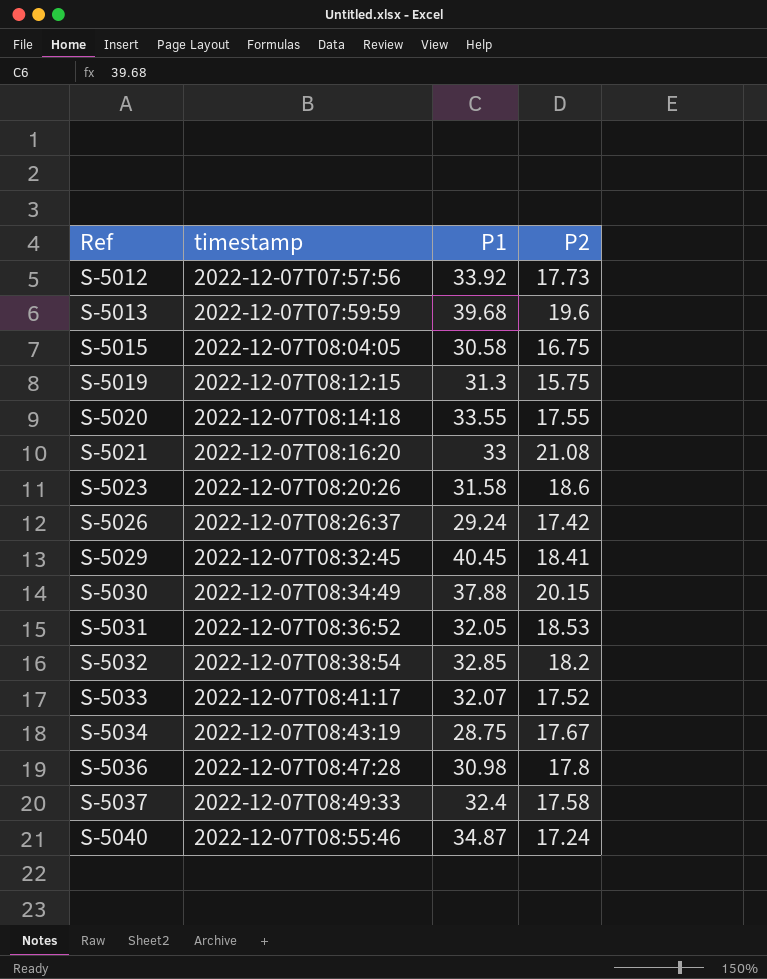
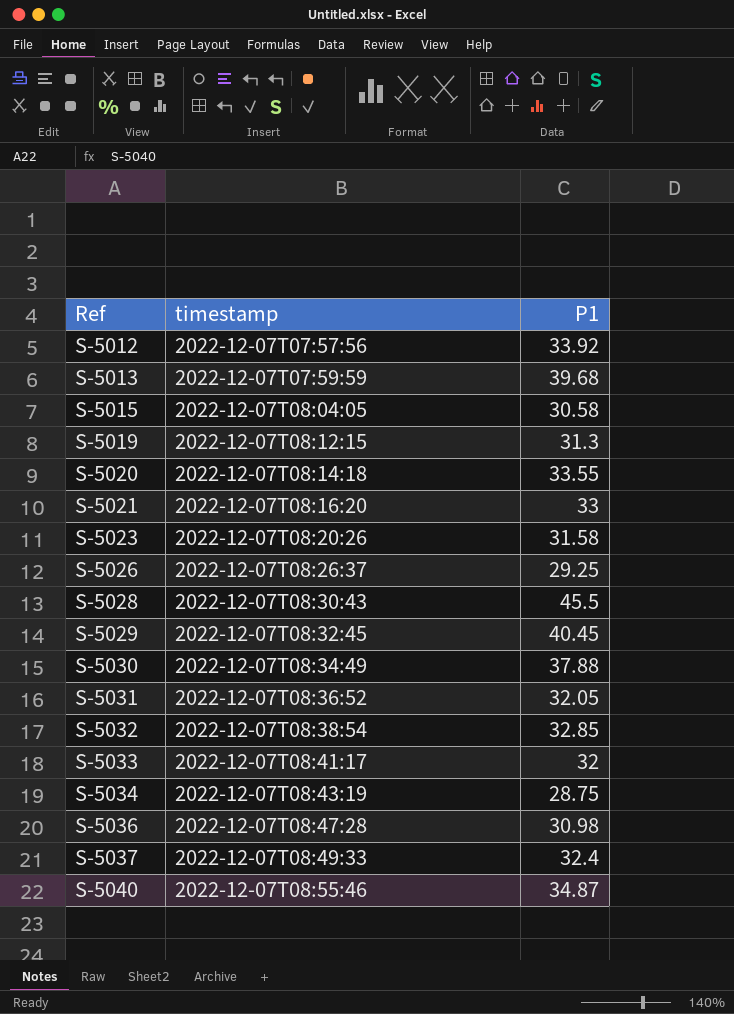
column P2 | position: 4 -> none
S-5026 | P1: 29.24 -> 29.25
row S-5028: none -> 2022-12-07T08:30:43 | 45.5
S-5033 | P1: 32.07 -> 32

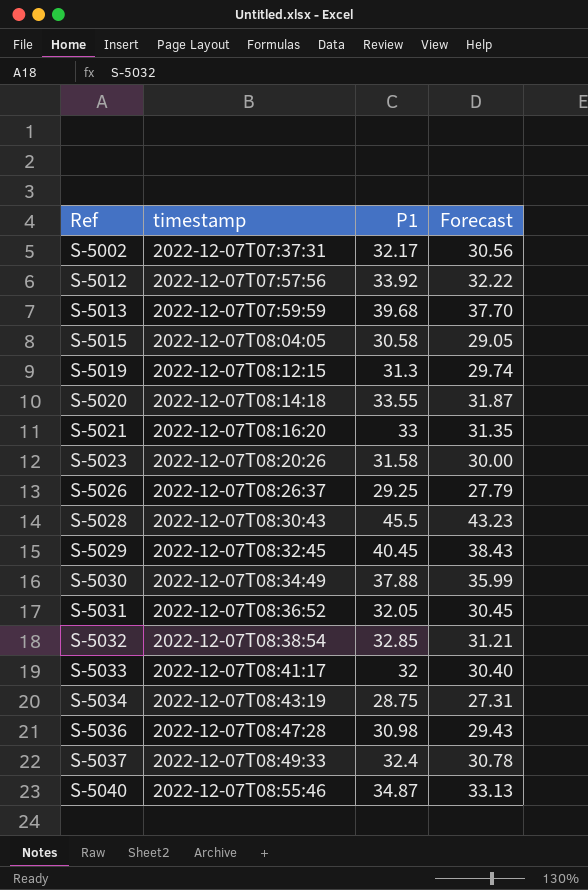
column Forecast | formula: none -> [P1] * 0.95
row S-5002: none -> 2022-12-07T07:37:31 | 32.17 | 30.56

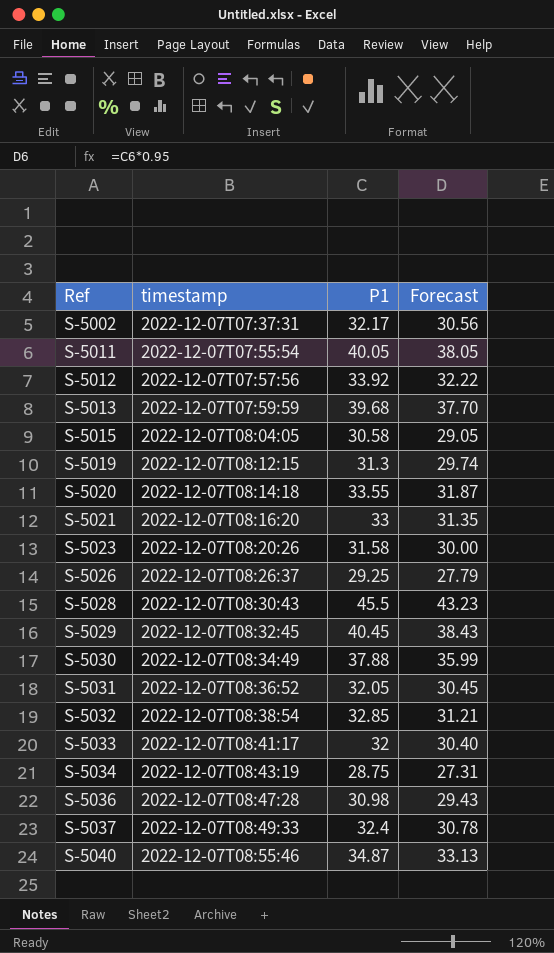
row S-5011: none -> 2022-12-07T07:55:54 | 40.05 | 38.05

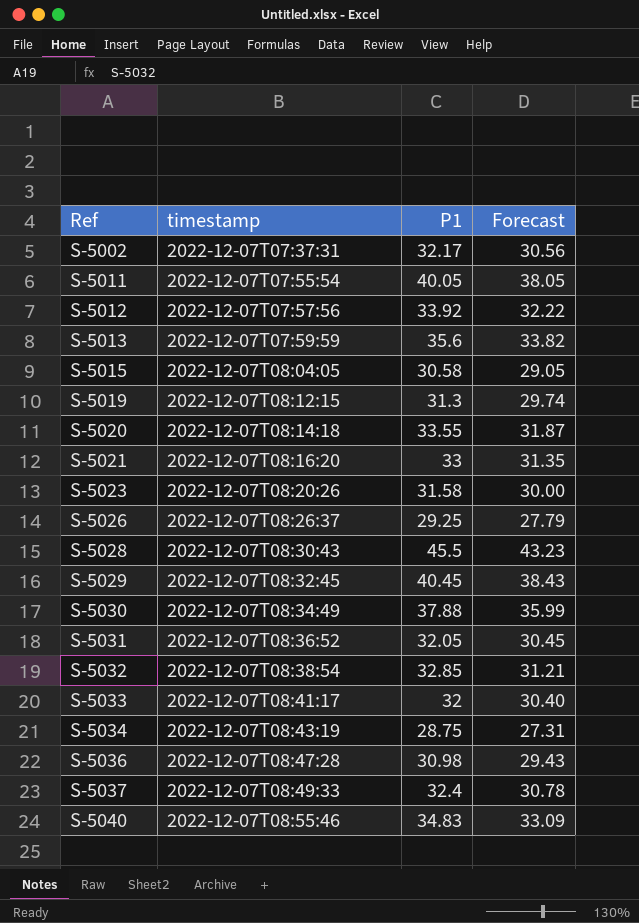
S-5013 | P1: 39.68 -> 35.6
S-5013 | Forecast: 37.70 -> 33.82
S-5040 | P1: 34.87 -> 34.83
S-5040 | Forecast: 33.13 -> 33.09

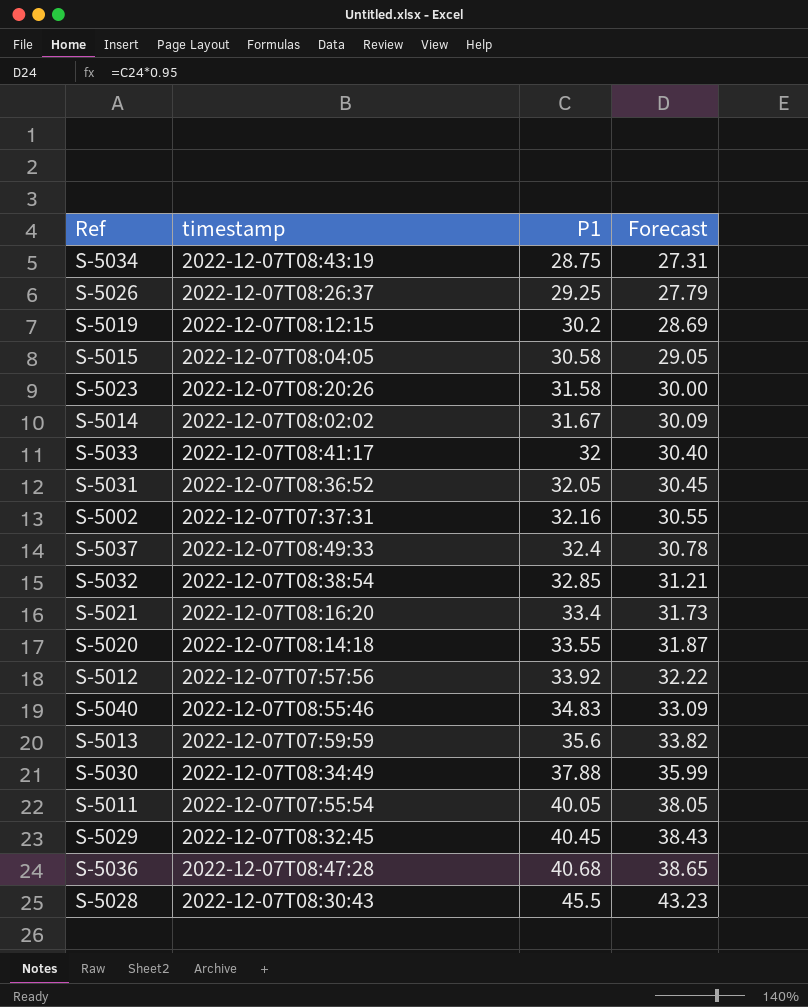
row order: Ref ascending -> P1 ascending
S-5019 | P1: 31.3 -> 30.2
S-5019 | Forecast: 29.74 -> 28.69
row S-5014: none -> 2022-12-07T08:02:02 | 31.67 | 30.09
S-5002 | P1: 32.17 -> 32.16
S-5002 | Forecast: 30.56 -> 30.55
S-5021 | P1: 33 -> 33.4
S-5021 | Forecast: 31.35 -> 31.73
S-5036 | P1: 30.98 -> 40.68
S-5036 | Forecast: 29.43 -> 38.65

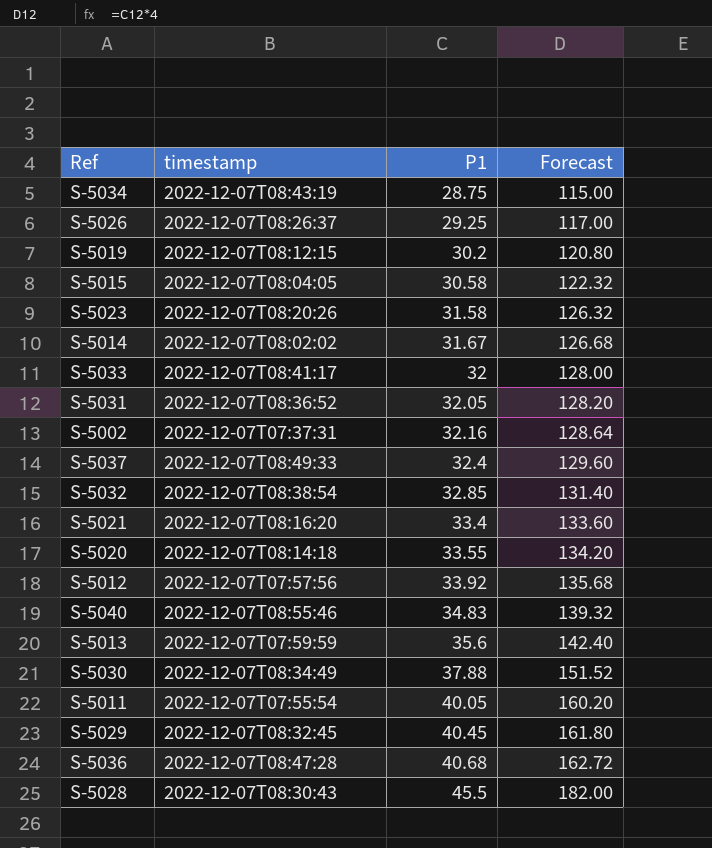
column Forecast | formula: [P1] * 0.95 -> [P1] * 4

